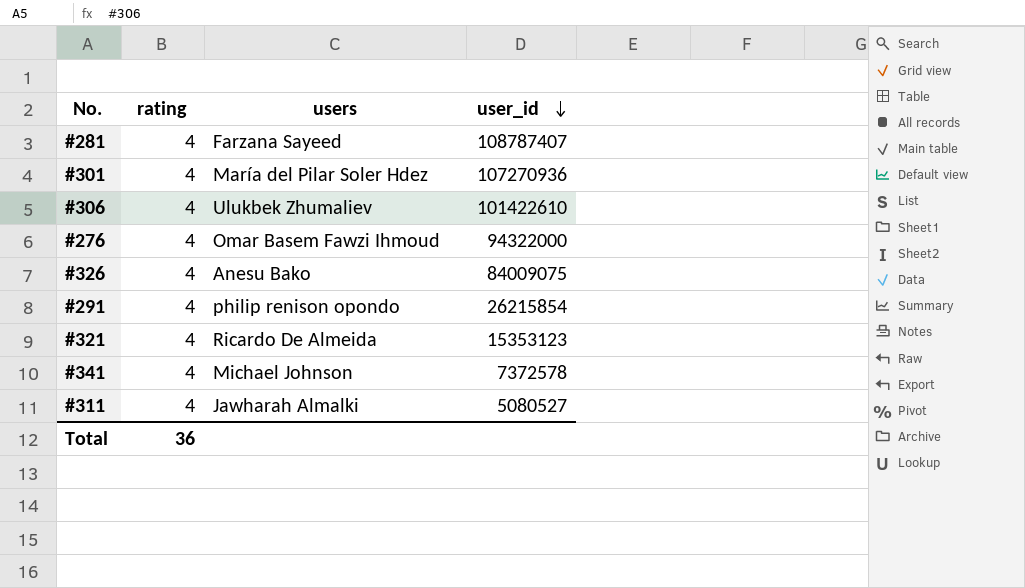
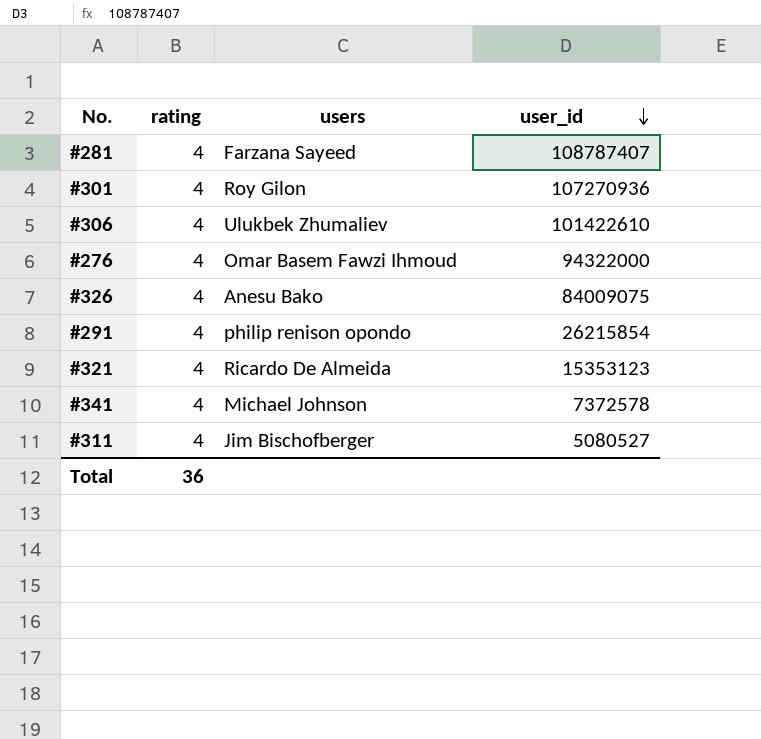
#301 | users: María del Pilar Soler Hdez -> Roy Gilon
#311 | users: Jawharah Almalki -> Jim Bischofberger

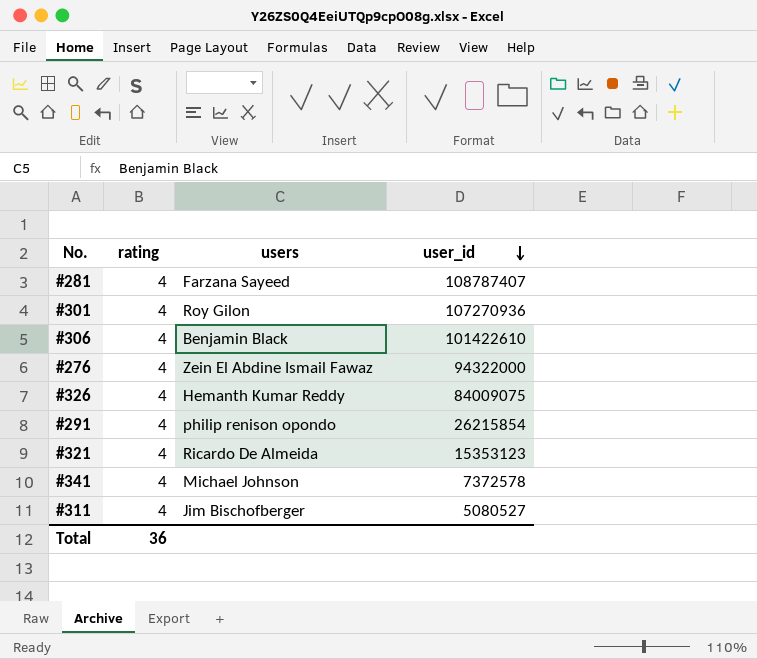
#306 | users: Ulukbek Zhumaliev -> Benjamin Black
#276 | users: Omar Basem Fawzi Ihmoud -> Zein El Abdine Ismail Fawaz
#326 | users: Anesu Bako -> Hemanth Kumar Reddy

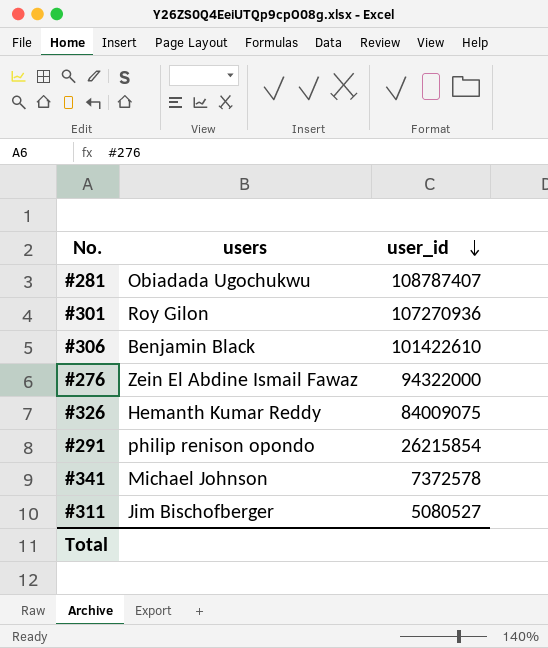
column rating | position: 2 -> none
row #321: 4 | Ricardo De Almeida | 15353123 -> none
#281 | users: Farzana Sayeed -> Obiadada Ugochukwu

